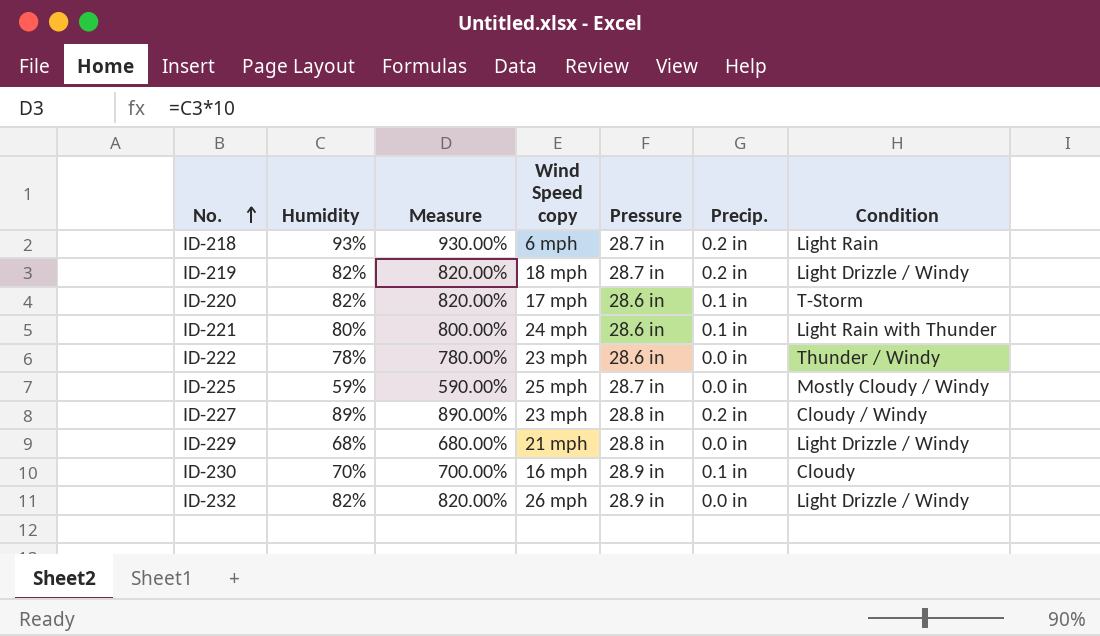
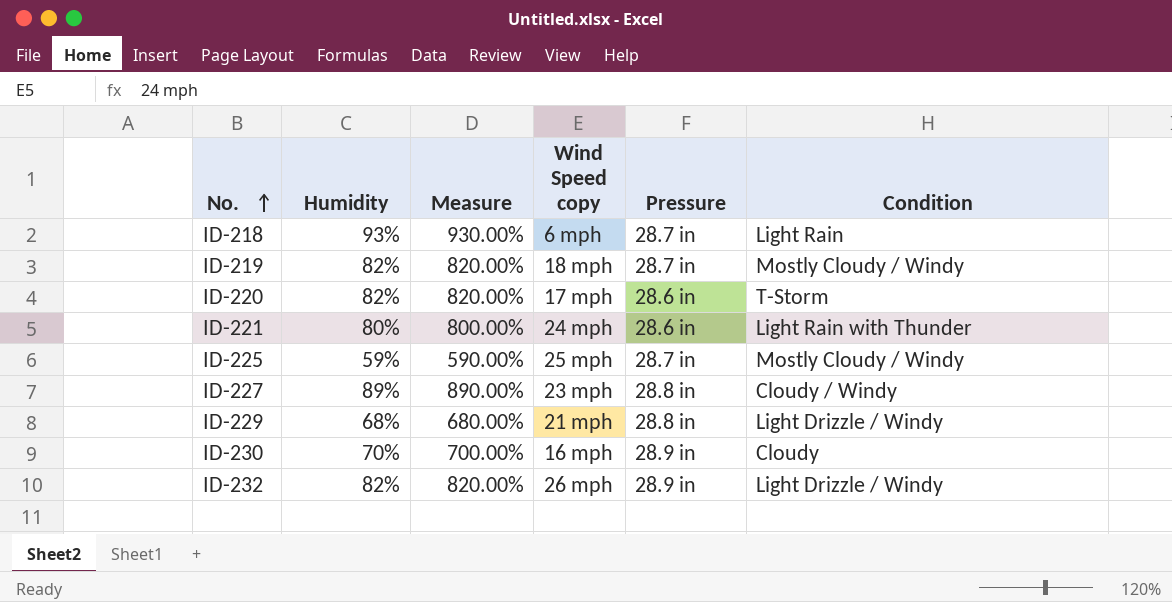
column Precip. | position: 6 -> none
row ID-222: 78% | 780.00% | 23 mph | 28.6 in | 0.0 in | Thunder / Windy -> none
ID-219 | Condition: Light Drizzle / Windy -> Mostly Cloudy / Windy

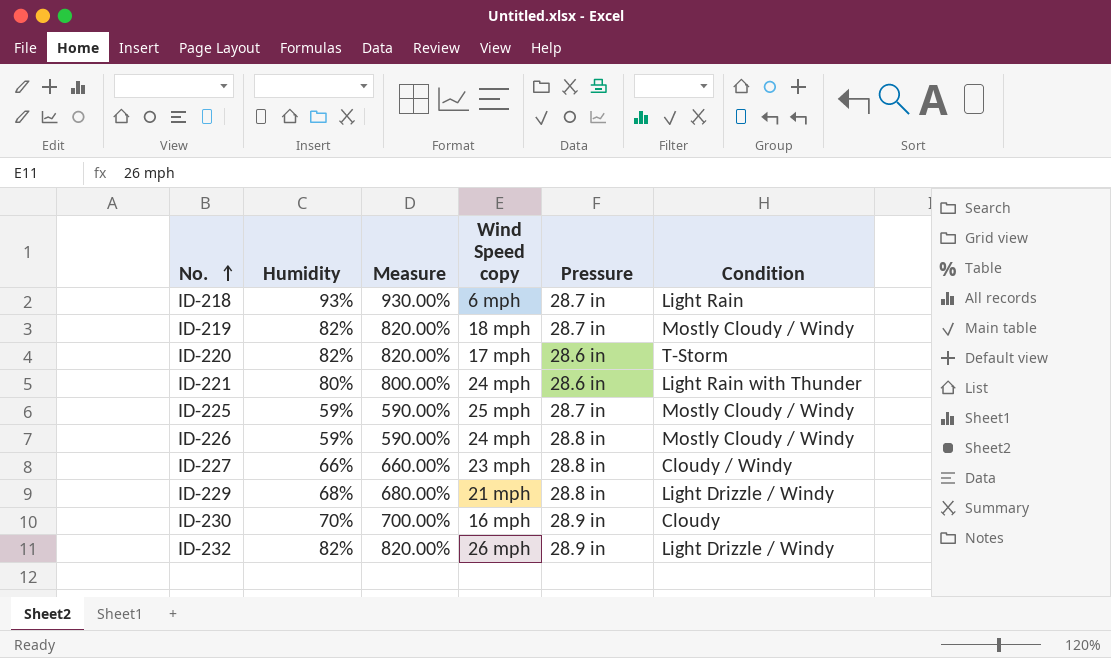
row ID-226: none -> 59% | 590.00% | 24 mph | 28.8 in | Mostly Cloudy / Windy
ID-227 | Humidity: 89% -> 66%
ID-227 | Measure: 890.00% -> 660.00%

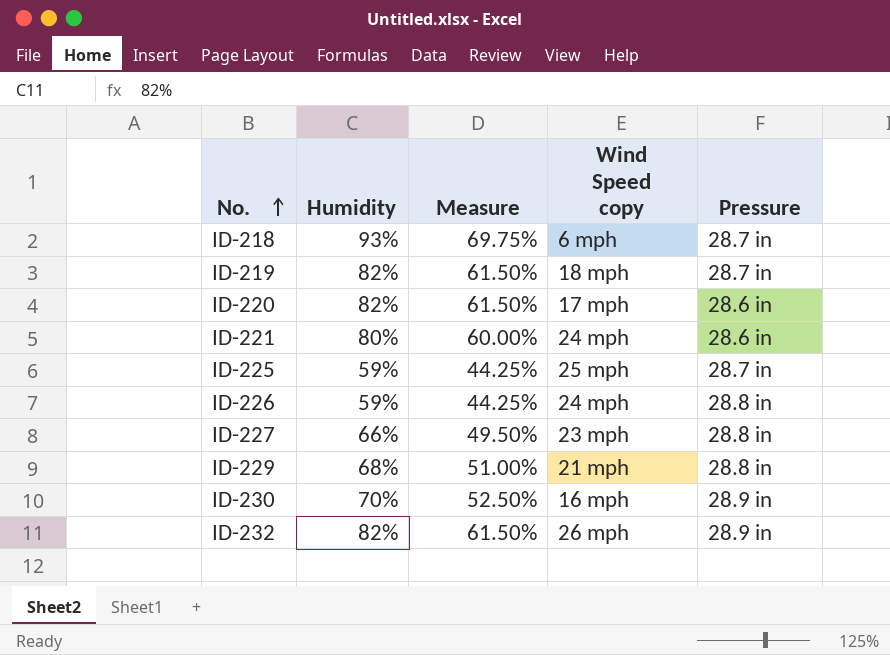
column Condition | position: 6 -> none
column Measure | formula: [Humidity] * 10 -> [Humidity] * 0.75

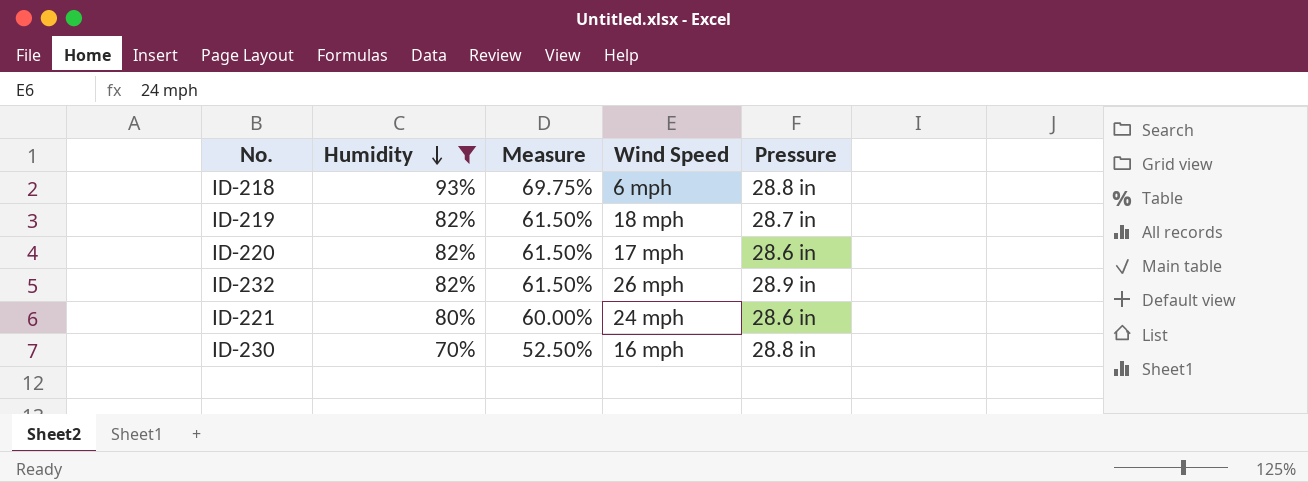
filter: none -> Humidity >= 70%
row order: No. ascending -> Humidity descending
column name: Wind Speed copy -> Wind Speed
ID-218 | Pressure: 28.7 in -> 28.8 in
ID-230 | Pressure: 28.9 in -> 28.8 in

